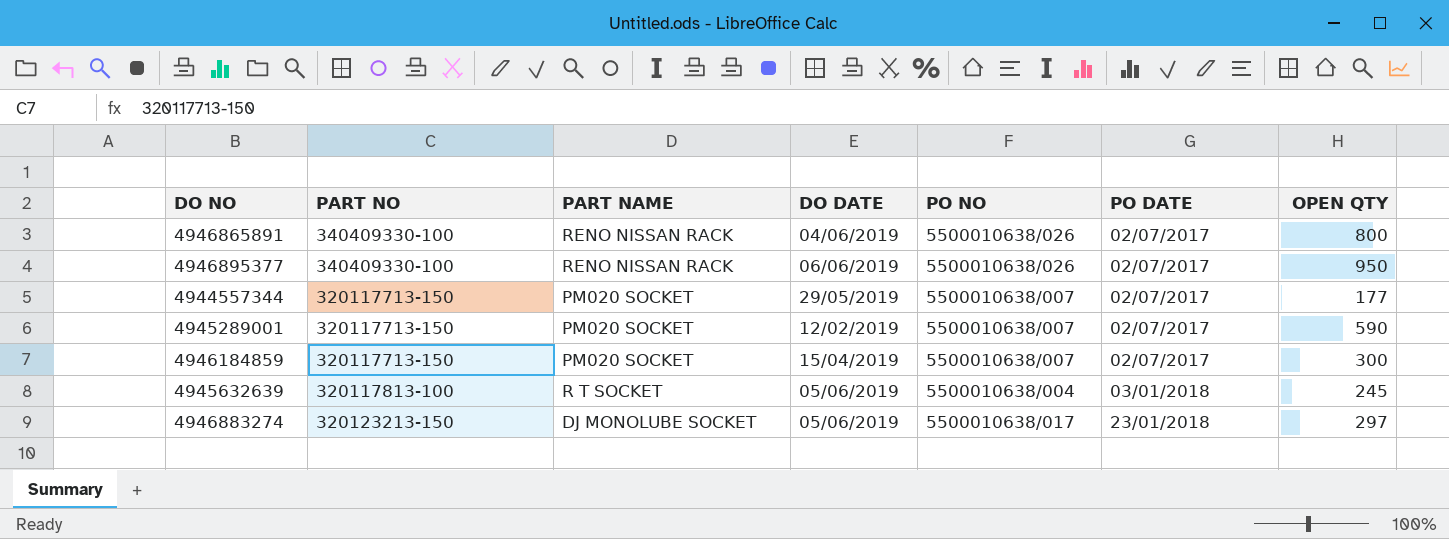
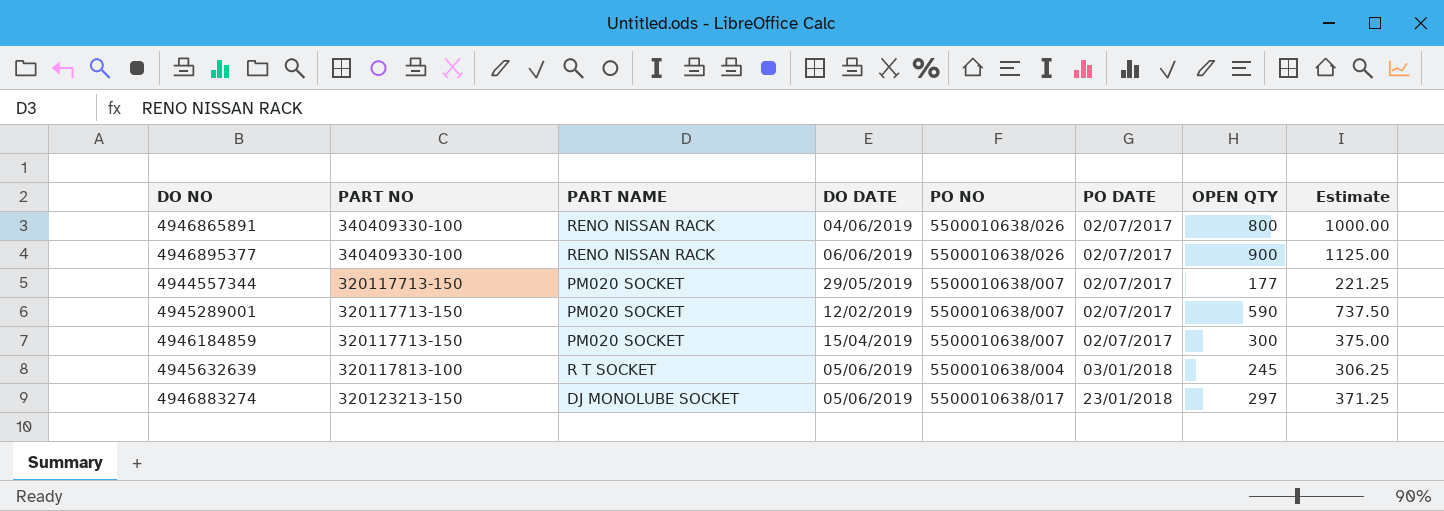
column Estimate | formula: none -> [OPEN QTY] * 1.25
4946895377 | OPEN QTY: 950 -> 900

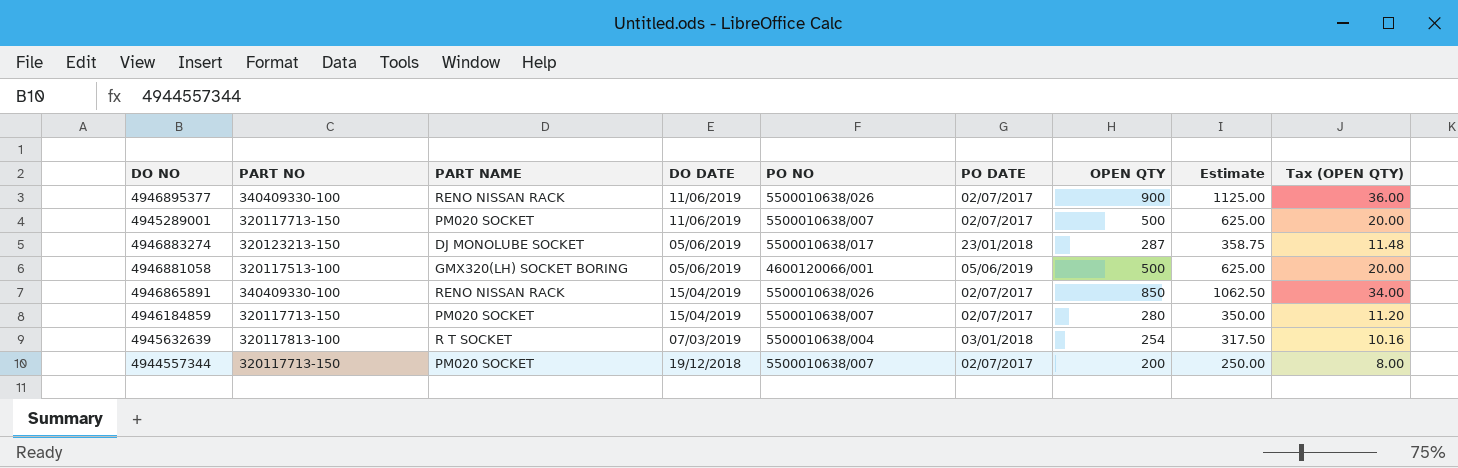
row order: PO DATE ascending -> DO DATE descending
column Tax (OPEN QTY) | formula: none -> [OPEN QTY] * 0.04
4946895377 | DO DATE: 06/06/2019 -> 11/06/2019
4945289001 | DO DATE: 12/02/2019 -> 11/06/2019
4945289001 | OPEN QTY: 590 -> 500
4945289001 | Estimate: 737.50 -> 625.00
4946883274 | OPEN QTY: 297 -> 287
4946883274 | Estimate: 371.25 -> 358.75
row 4946881058: none -> 320117513-100 | GMX320(LH) SOCKET BORING | 05/06/2019 | 4600120066/001 | 05/06/2019 | 500 | 625.00 | 20.00
4946865891 | DO DATE: 04/06/2019 -> 15/04/2019
4946865891 | OPEN QTY: 800 -> 850
4946865891 | Estimate: 1000.00 -> 1062.50
4946184859 | OPEN QTY: 300 -> 280
4946184859 | Estimate: 375.00 -> 350.00
4945632639 | DO DATE: 05/06/2019 -> 07/03/2019
4945632639 | OPEN QTY: 245 -> 254
4945632639 | Estimate: 306.25 -> 317.50
4944557344 | DO DATE: 29/05/2019 -> 19/12/2018
4944557344 | OPEN QTY: 177 -> 200
4944557344 | Estimate: 221.25 -> 250.00

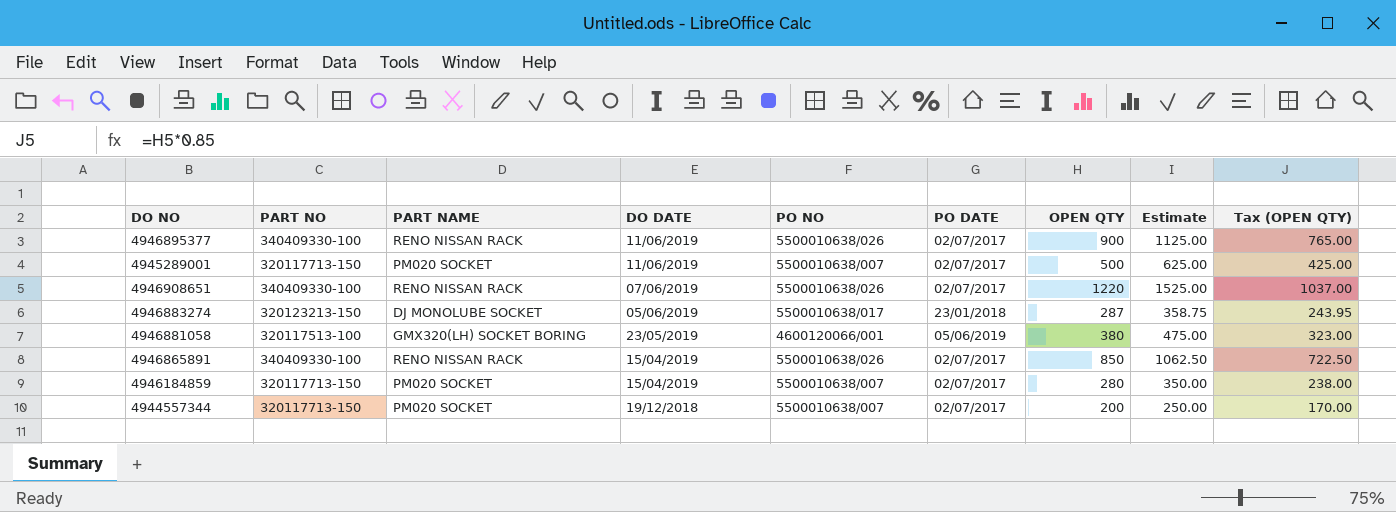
column Tax (OPEN QTY) | formula: [OPEN QTY] * 0.04 -> [OPEN QTY] * 0.85
row 4945632639: 320117813-100 | R T SOCKET | 07/03/2019 | 5500010638/004 | 03/01/2018 | 254 | 317.50 | 10.16 -> none
row 4946908651: none -> 340409330-100 | RENO NISSAN RACK | 07/06/2019 | 5500010638/026 | 02/07/2017 | 1220 | 1525.00 | 1037.00
4946881058 | DO DATE: 05/06/2019 -> 23/05/2019
4946881058 | OPEN QTY: 500 -> 380
4946881058 | Estimate: 625.00 -> 475.00

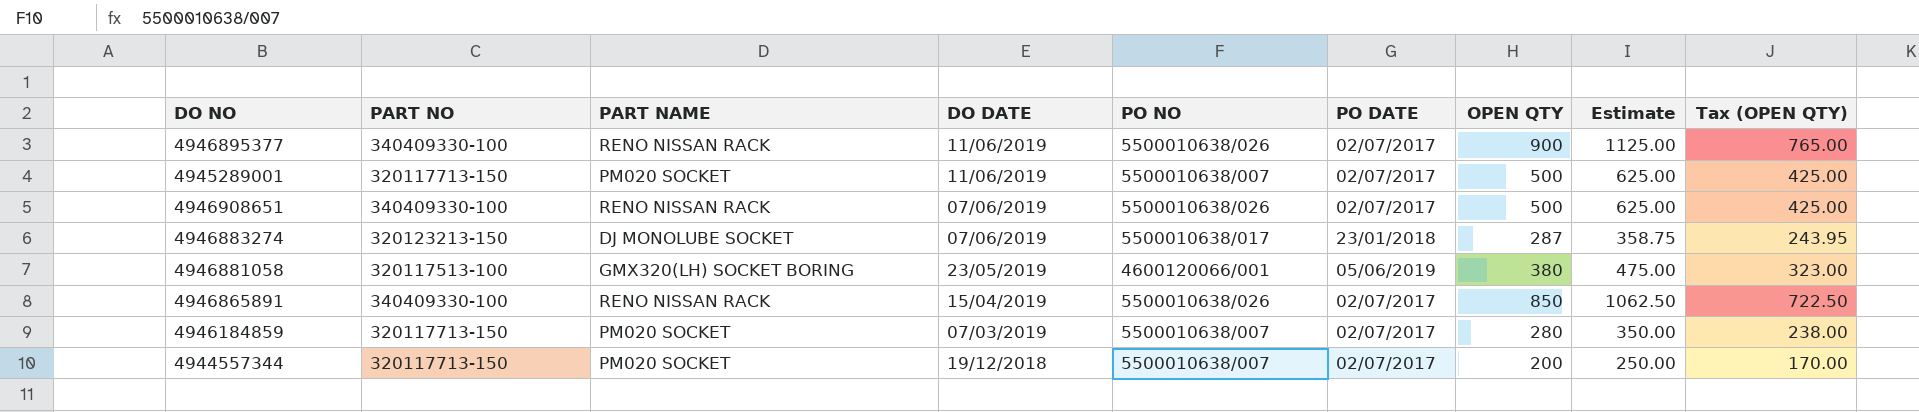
4946908651 | OPEN QTY: 1220 -> 500
4946908651 | Estimate: 1525.00 -> 625.00
4946908651 | Tax (OPEN QTY): 1037.00 -> 425.00
4946883274 | DO DATE: 05/06/2019 -> 07/06/2019
4946184859 | DO DATE: 15/04/2019 -> 07/03/2019

